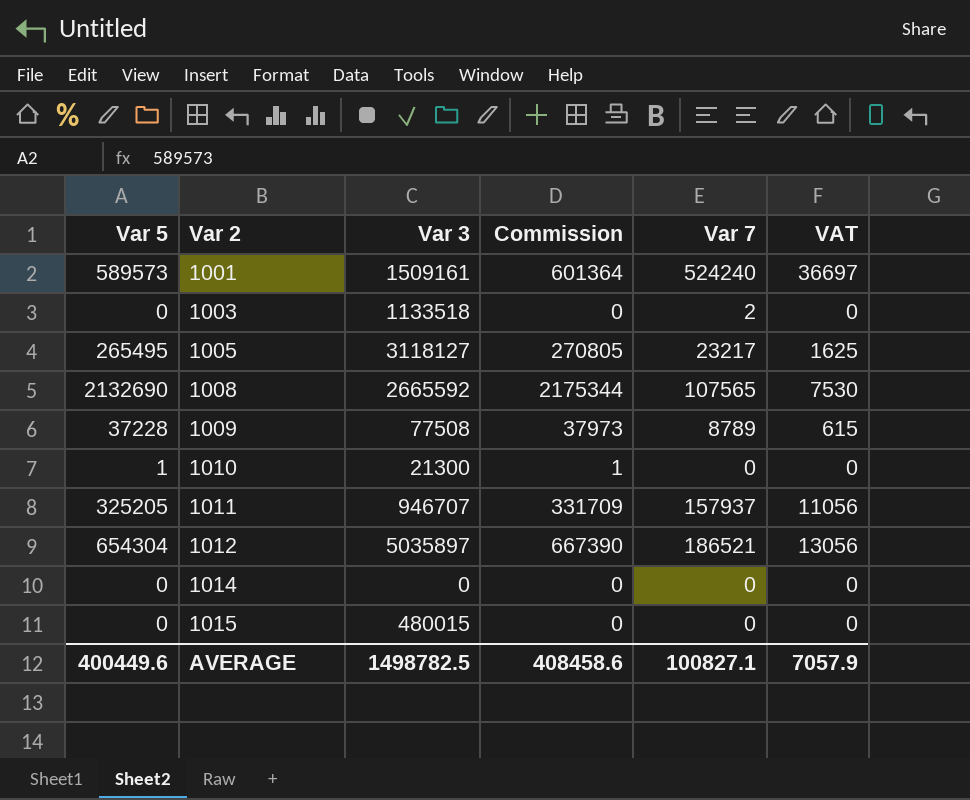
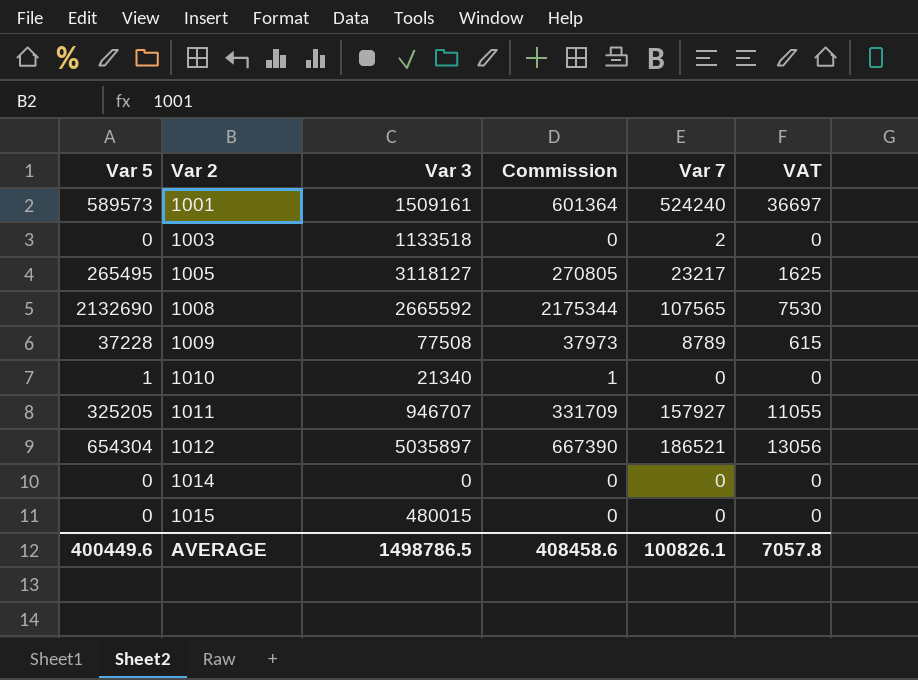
1010 | Var 3: 21300 -> 21340
1011 | Var 7: 157937 -> 157927
1011 | VAT: 11056 -> 11055
AVERAGE | Var 3: 1498782.5 -> 1498786.5
AVERAGE | Var 7: 100827.1 -> 100826.1
AVERAGE | VAT: 7057.9 -> 7057.8

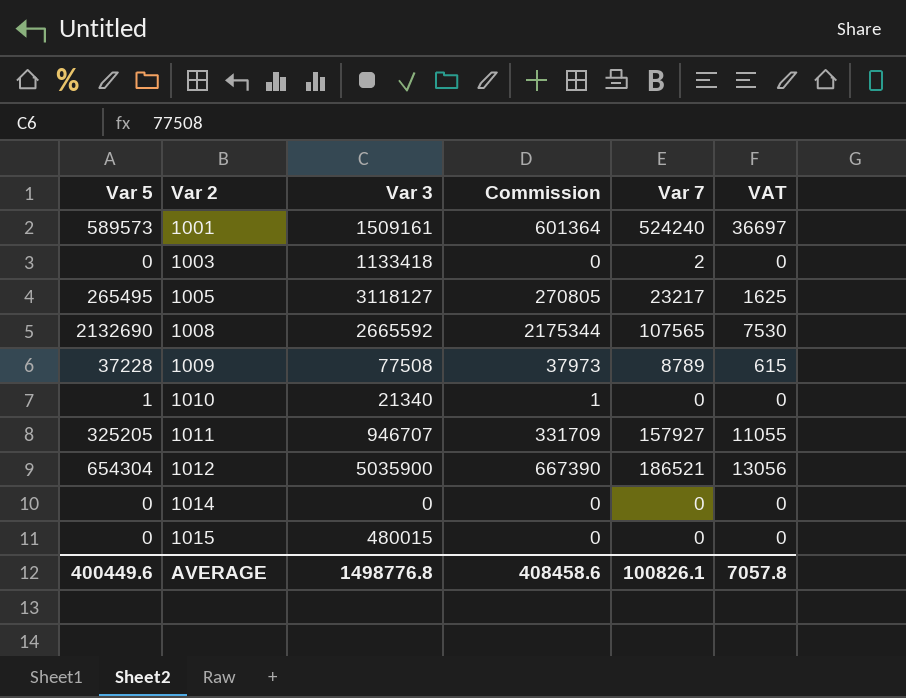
1003 | Var 3: 1133518 -> 1133418
1012 | Var 3: 5035897 -> 5035900
AVERAGE | Var 3: 1498786.5 -> 1498776.8

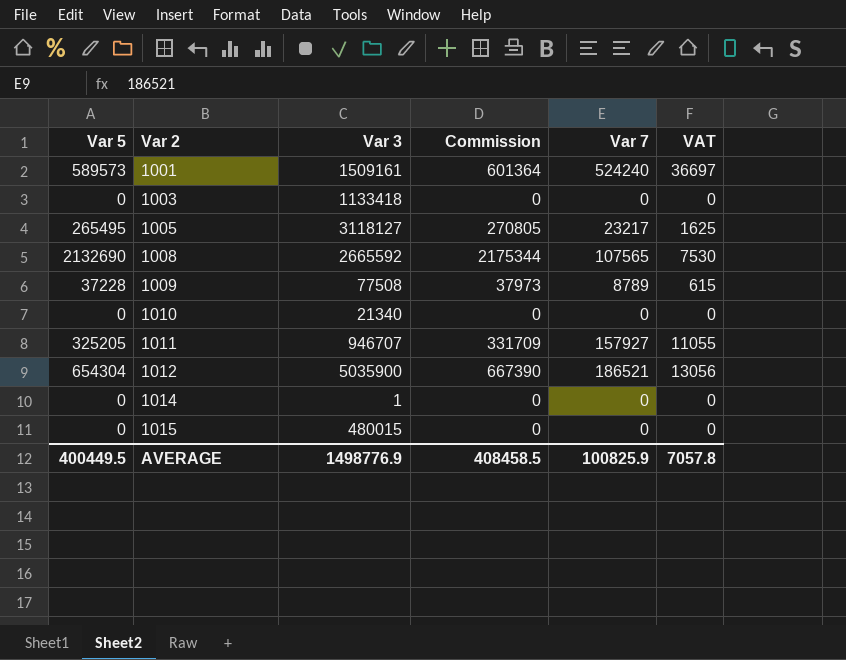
1003 | Var 7: 2 -> 0
1010 | Var 5: 1 -> 0
1010 | Commission: 1 -> 0
1014 | Var 3: 0 -> 1
AVERAGE | Var 5: 400449.6 -> 400449.5
AVERAGE | Var 3: 1498776.8 -> 1498776.9
AVERAGE | Commission: 408458.6 -> 408458.5
AVERAGE | Var 7: 100826.1 -> 100825.9

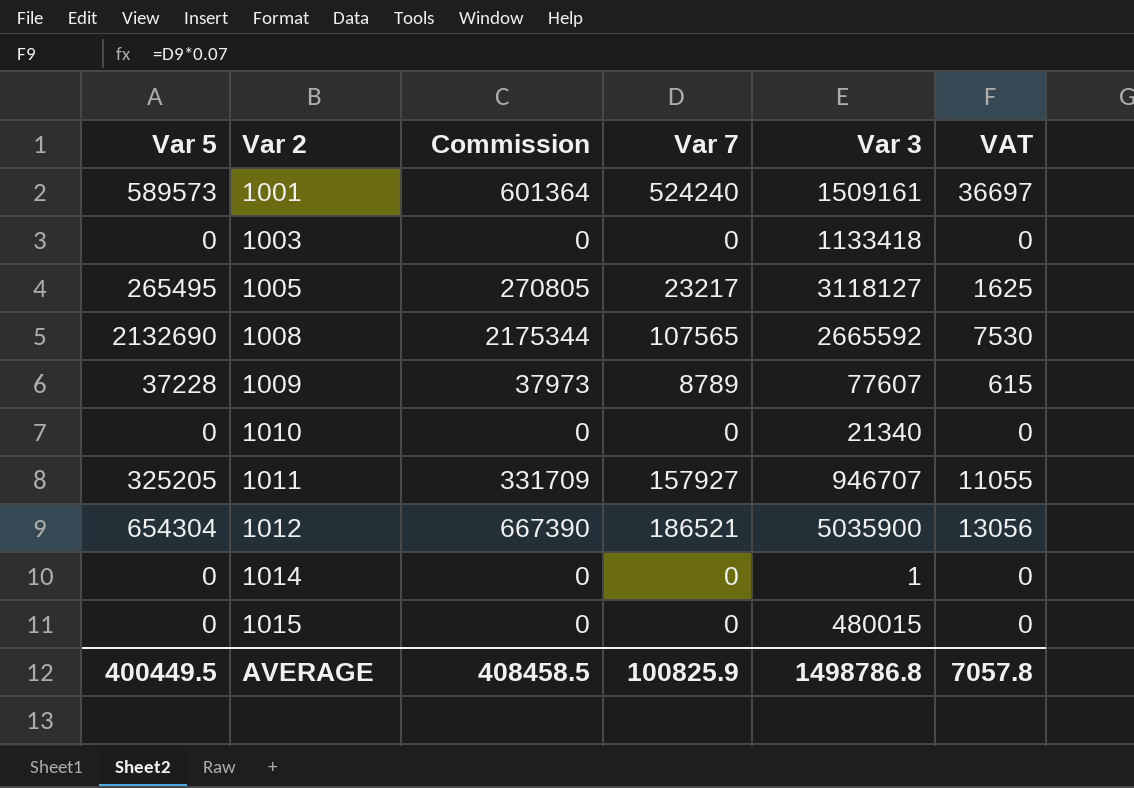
column Var 3 | position: 3 -> 5
1009 | Var 3: 77508 -> 77607
AVERAGE | Var 3: 1498776.9 -> 1498786.8

